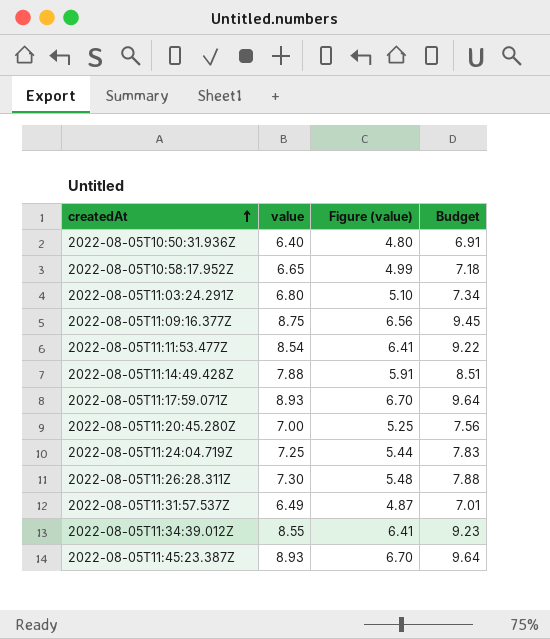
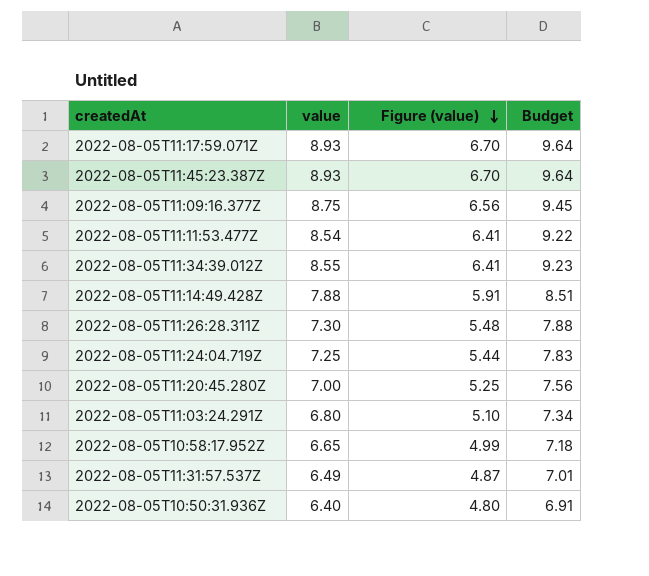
row order: createdAt ascending -> Figure (value) descending

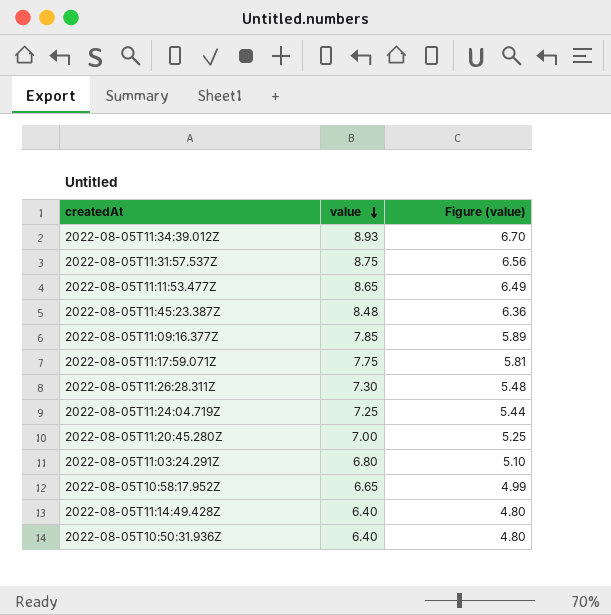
row order: Figure (value) descending -> value descending
column Budget | formula: [value] * 1.08 -> none
2022-08-05T11:34:39.012Z | value: 8.55 -> 8.93
2022-08-05T11:34:39.012Z | Figure (value): 6.41 -> 6.70
2022-08-05T11:31:57.537Z | value: 6.49 -> 8.75
2022-08-05T11:31:57.537Z | Figure (value): 4.87 -> 6.56
2022-08-05T11:11:53.477Z | value: 8.54 -> 8.65
2022-08-05T11:11:53.477Z | Figure (value): 6.41 -> 6.49
2022-08-05T11:45:23.387Z | value: 8.93 -> 8.48
2022-08-05T11:45:23.387Z | Figure (value): 6.70 -> 6.36
2022-08-05T11:09:16.377Z | value: 8.75 -> 7.85
2022-08-05T11:09:16.377Z | Figure (value): 6.56 -> 5.89
2022-08-05T11:17:59.071Z | value: 8.93 -> 7.75
2022-08-05T11:17:59.071Z | Figure (value): 6.70 -> 5.81
2022-08-05T11:14:49.428Z | value: 7.88 -> 6.40
2022-08-05T11:14:49.428Z | Figure (value): 5.91 -> 4.80

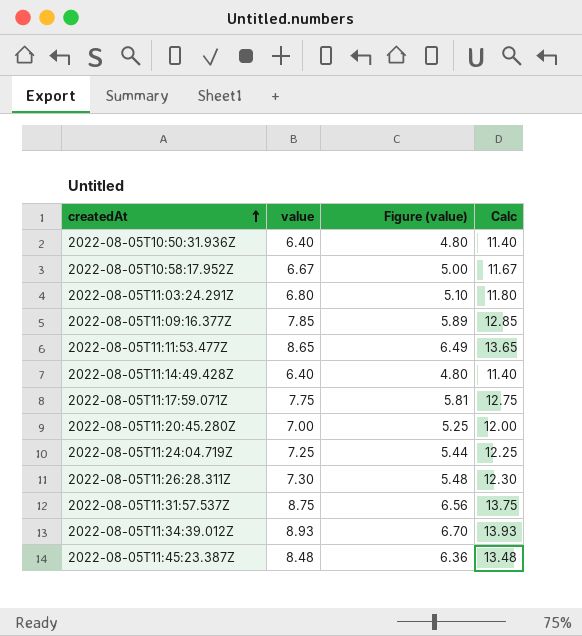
row order: value descending -> createdAt ascending
column Calc | formula: none -> [value] + 5
2022-08-05T10:58:17.952Z | value: 6.65 -> 6.67
2022-08-05T10:58:17.952Z | Figure (value): 4.99 -> 5.00

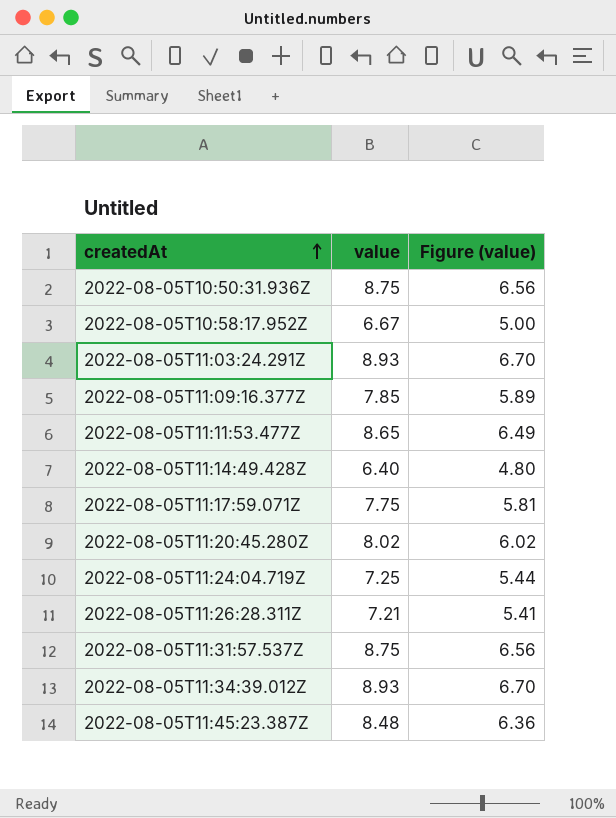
column Calc | formula: [value] + 5 -> none
2022-08-05T10:50:31.936Z | value: 6.40 -> 8.75
2022-08-05T10:50:31.936Z | Figure (value): 4.80 -> 6.56
2022-08-05T11:03:24.291Z | value: 6.80 -> 8.93
2022-08-05T11:03:24.291Z | Figure (value): 5.10 -> 6.70
2022-08-05T11:20:45.280Z | value: 7.00 -> 8.02
2022-08-05T11:20:45.280Z | Figure (value): 5.25 -> 6.02
2022-08-05T11:26:28.311Z | value: 7.30 -> 7.21
2022-08-05T11:26:28.311Z | Figure (value): 5.48 -> 5.41

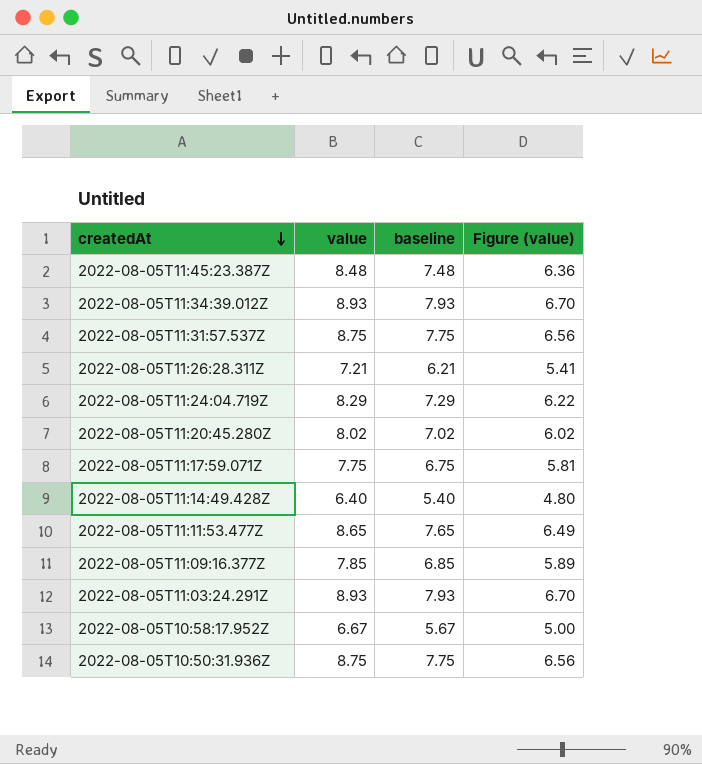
row order: createdAt ascending -> createdAt descending
column baseline | formula: none -> [value] - 1
2022-08-05T11:24:04.719Z | value: 7.25 -> 8.29
2022-08-05T11:24:04.719Z | Figure (value): 5.44 -> 6.22

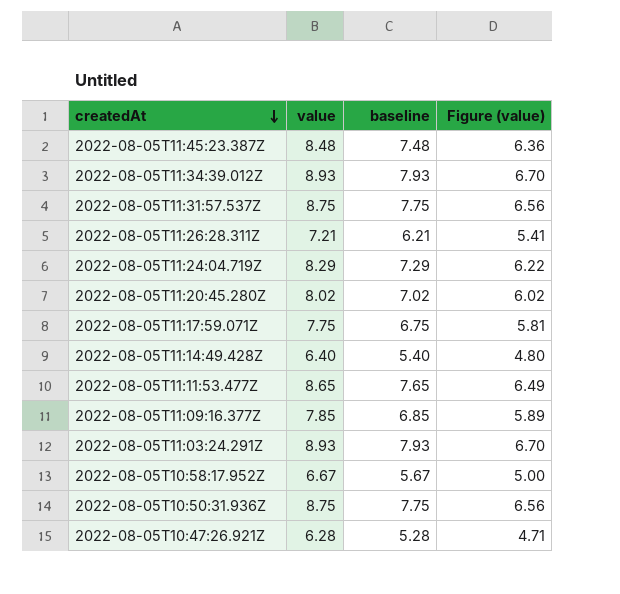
row 2022-08-05T10:47:26.921Z: none -> 6.28 | 5.28 | 4.71

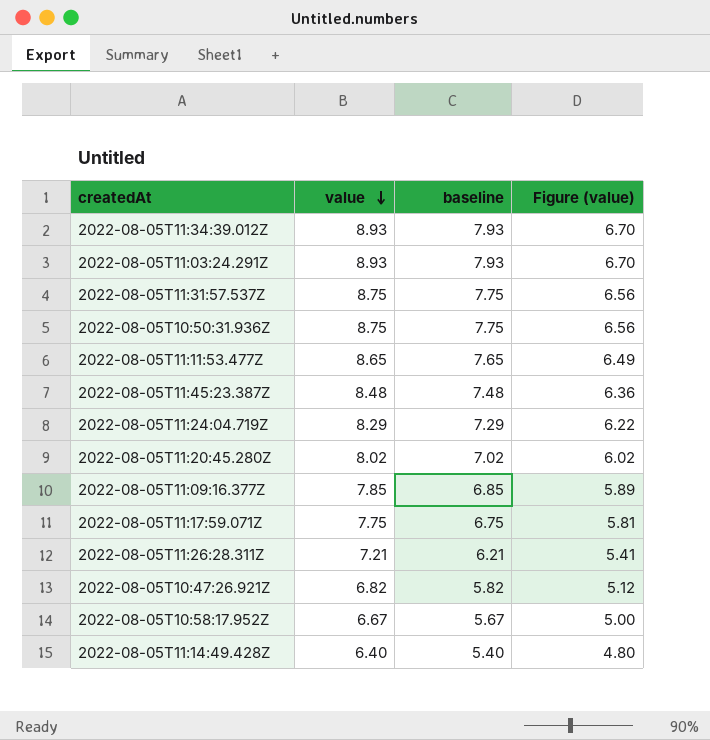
row order: createdAt descending -> value descending
2022-08-05T10:47:26.921Z | value: 6.28 -> 6.82
2022-08-05T10:47:26.921Z | baseline: 5.28 -> 5.82
2022-08-05T10:47:26.921Z | Figure (value): 4.71 -> 5.12

